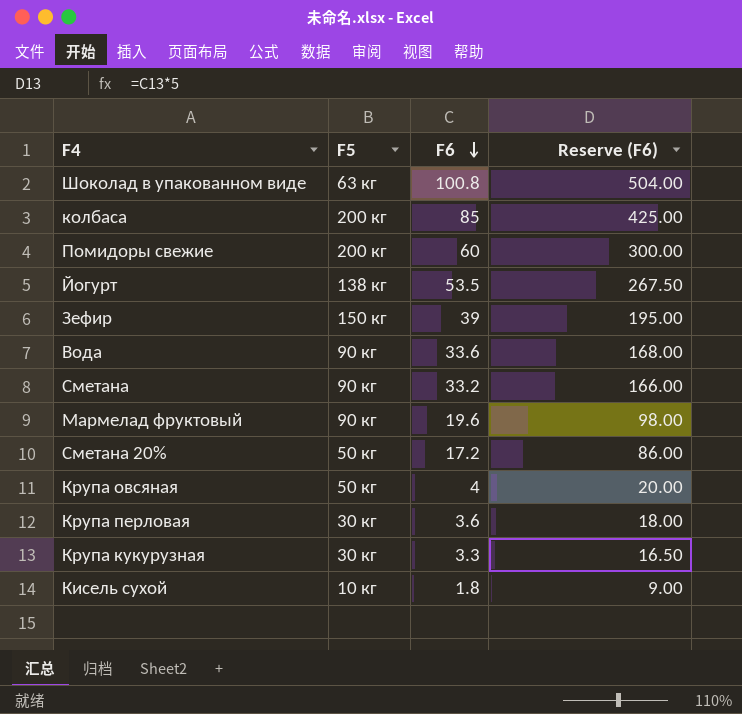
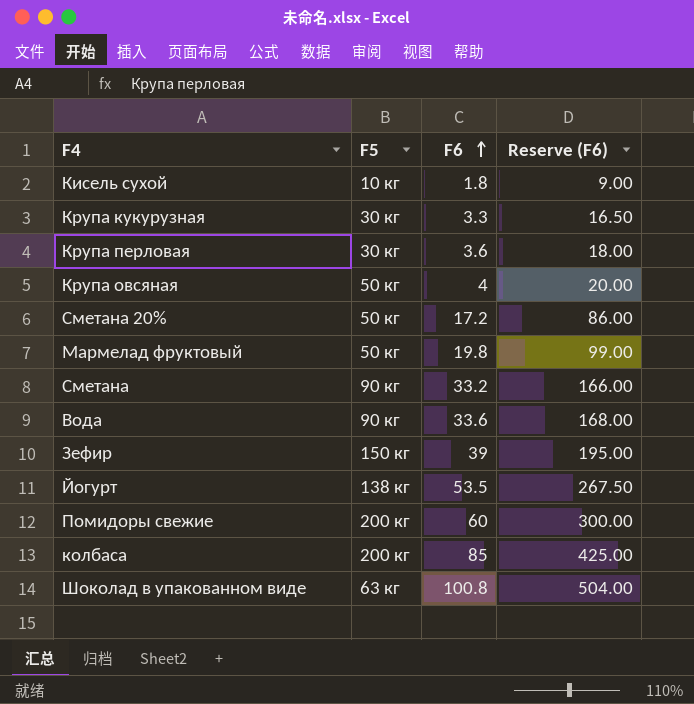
row order: F6 descending -> F6 ascending
Мармелад фруктовый | F5: 90 кг -> 50 кг
Мармелад фруктовый | F6: 19.6 -> 19.8
Мармелад фруктовый | Reserve (F6): 98.00 -> 99.00

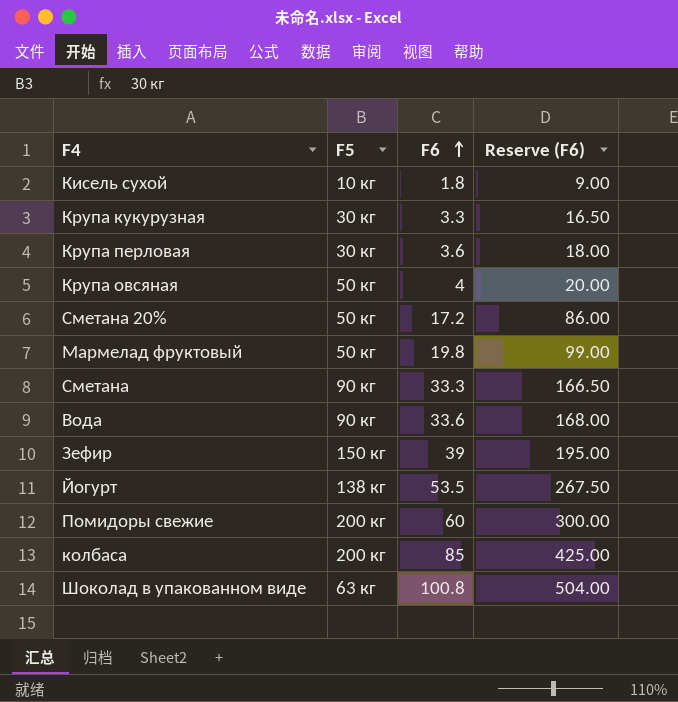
Сметана | F6: 33.2 -> 33.3
Сметана | Reserve (F6): 166.00 -> 166.50

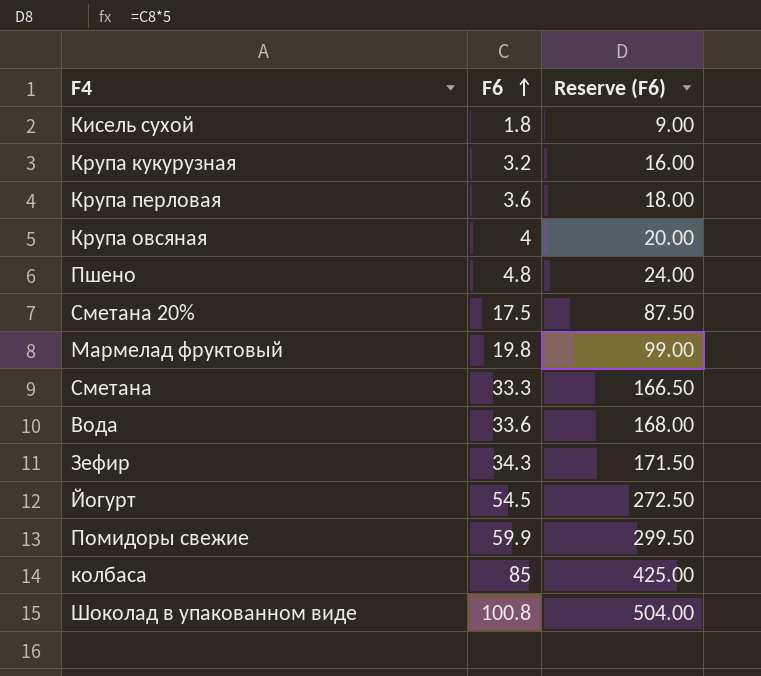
column F5 | position: 2 -> none
Крупа кукурузная | F6: 3.3 -> 3.2
Крупа кукурузная | Reserve (F6): 16.50 -> 16.00
row Пшено: none -> 4.8 | 24.00
Сметана 20% | F6: 17.2 -> 17.5
Сметана 20% | Reserve (F6): 86.00 -> 87.50
Зефир | F6: 39 -> 34.3
Зефир | Reserve (F6): 195.00 -> 171.50
Йогурт | F6: 53.5 -> 54.5
Йогурт | Reserve (F6): 267.50 -> 272.50
Помидоры свежие | F6: 60 -> 59.9
Помидоры свежие | Reserve (F6): 300.00 -> 299.50

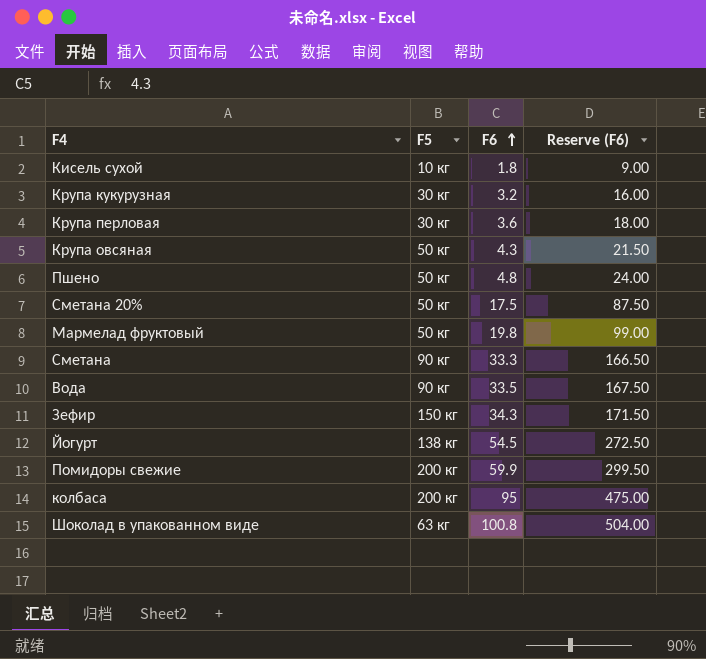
column F5 | position: none -> 2
Крупа овсяная | F6: 4 -> 4.3
Крупа овсяная | Reserve (F6): 20.00 -> 21.50
Вода | F6: 33.6 -> 33.5
Вода | Reserve (F6): 168.00 -> 167.50
колбаса | F6: 85 -> 95
колбаса | Reserve (F6): 425.00 -> 475.00

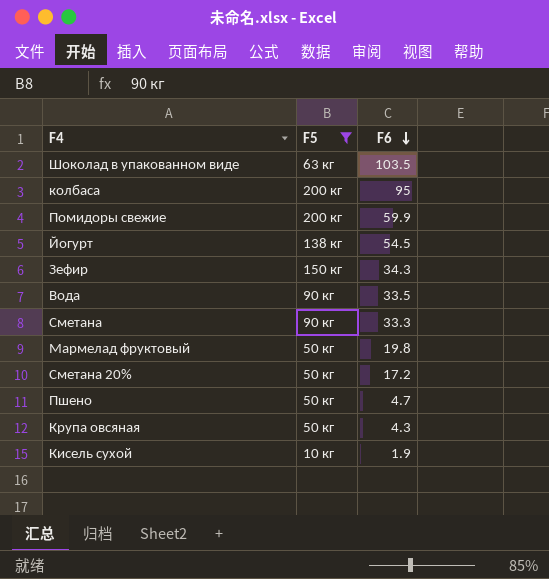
filter: none -> F5 != 30 кг
row order: F6 ascending -> F6 descending
column Reserve (F6) | formula: [F6] * 5 -> none
Шоколад в упакованном виде | F6: 100.8 -> 103.5
Сметана 20% | F6: 17.5 -> 17.2
Пшено | F6: 4.8 -> 4.7
Кисель сухой | F6: 1.8 -> 1.9

